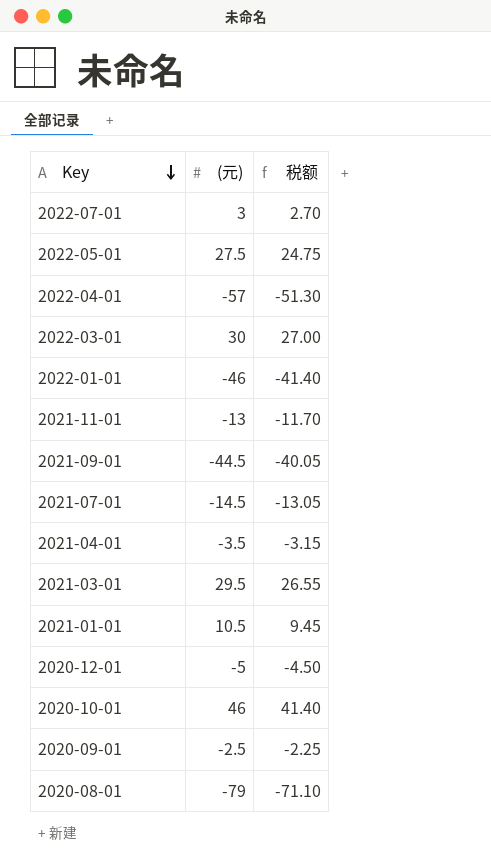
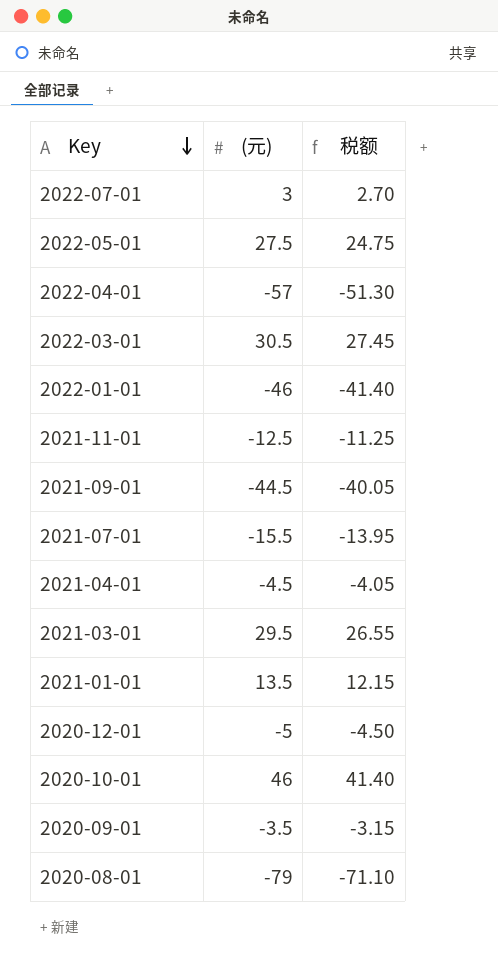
2022-03-01 | (元): 30 -> 30.5
2022-03-01 | 税额: 27.00 -> 27.45
2021-11-01 | (元): -13 -> -12.5
2021-11-01 | 税额: -11.70 -> -11.25
2021-07-01 | (元): -14.5 -> -15.5
2021-07-01 | 税额: -13.05 -> -13.95
2021-04-01 | (元): -3.5 -> -4.5
2021-04-01 | 税额: -3.15 -> -4.05
2021-01-01 | (元): 10.5 -> 13.5
2021-01-01 | 税额: 9.45 -> 12.15
2020-09-01 | (元): -2.5 -> -3.5
2020-09-01 | 税额: -2.25 -> -3.15

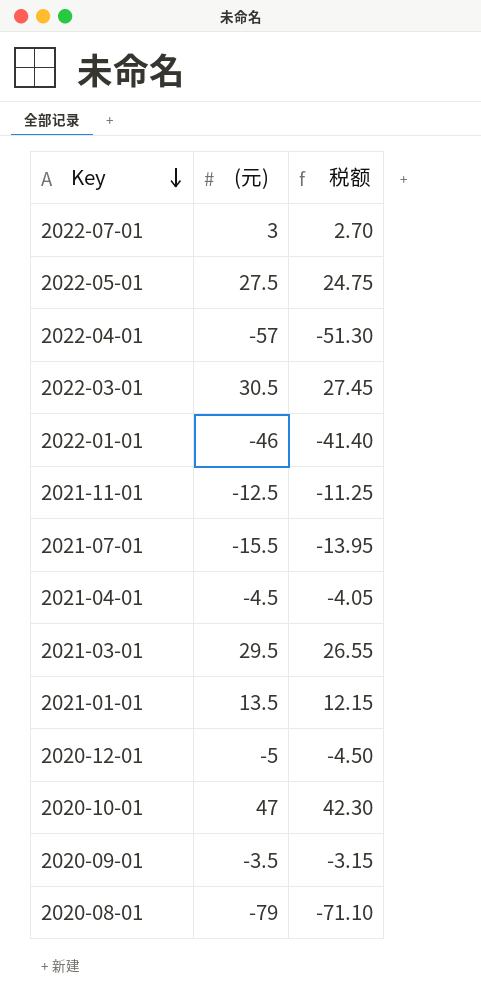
row 2021-09-01: -44.5 | -40.05 -> none
2020-10-01 | (元): 46 -> 47
2020-10-01 | 税额: 41.40 -> 42.30

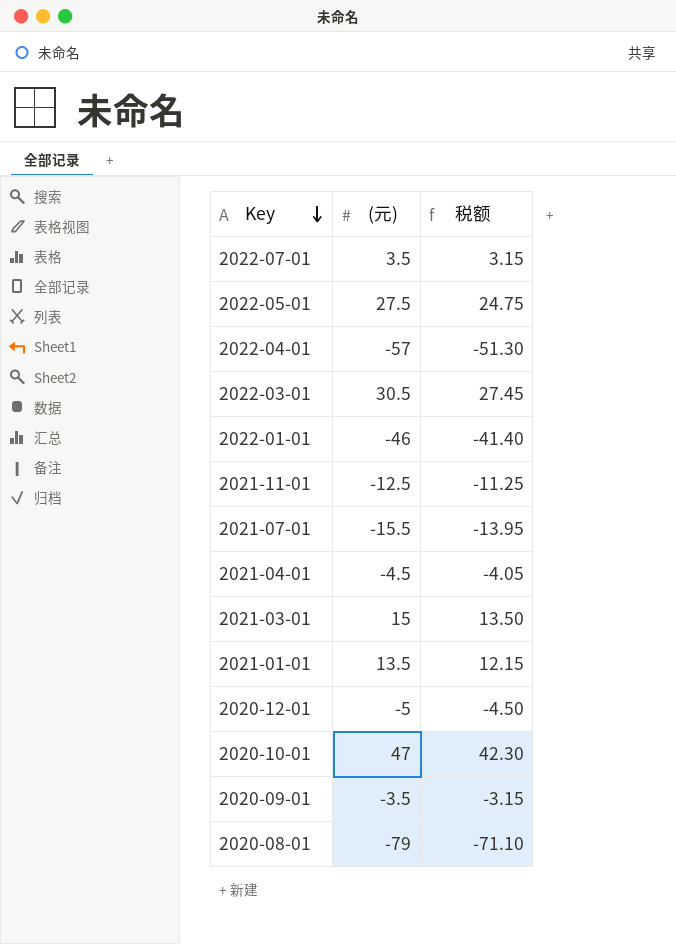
2022-07-01 | (元): 3 -> 3.5
2022-07-01 | 税额: 2.70 -> 3.15
2021-03-01 | (元): 29.5 -> 15
2021-03-01 | 税额: 26.55 -> 13.50

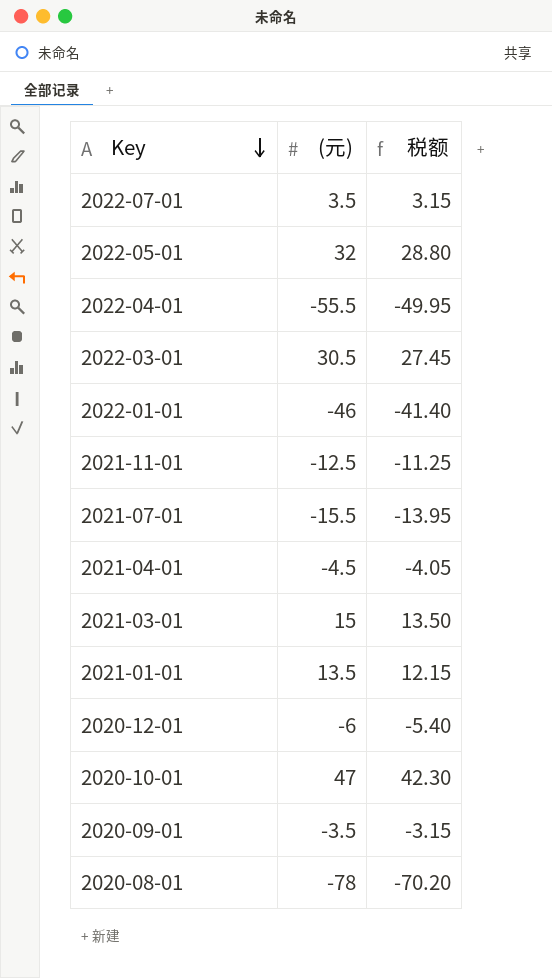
2022-05-01 | (元): 27.5 -> 32
2022-05-01 | 税额: 24.75 -> 28.80
2022-04-01 | (元): -57 -> -55.5
2022-04-01 | 税额: -51.30 -> -49.95
2020-12-01 | (元): -5 -> -6
2020-12-01 | 税额: -4.50 -> -5.40
2020-08-01 | (元): -79 -> -78
2020-08-01 | 税额: -71.10 -> -70.20

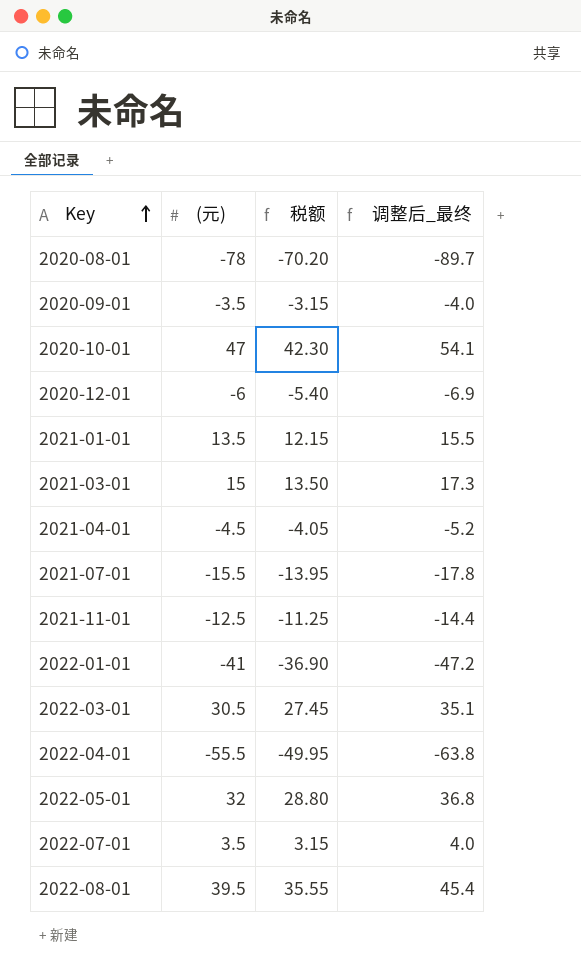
row order: Key descending -> Key ascending
column 调整后_最终 | formula: none -> [(元)] * 1.15
2022-01-01 | (元): -46 -> -41
2022-01-01 | 税额: -41.40 -> -36.90
row 2022-08-01: none -> 39.5 | 35.55 | 45.4

